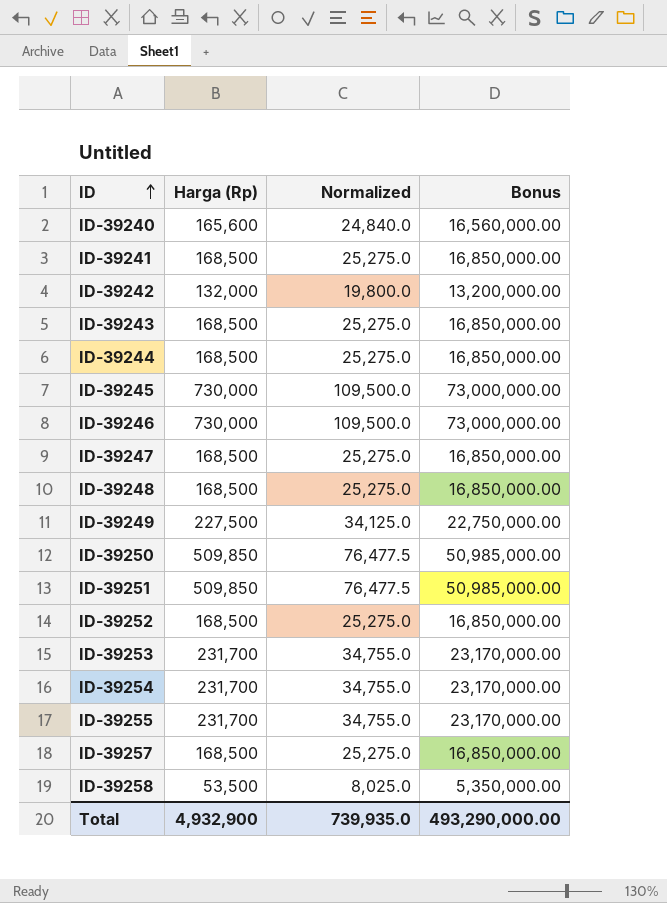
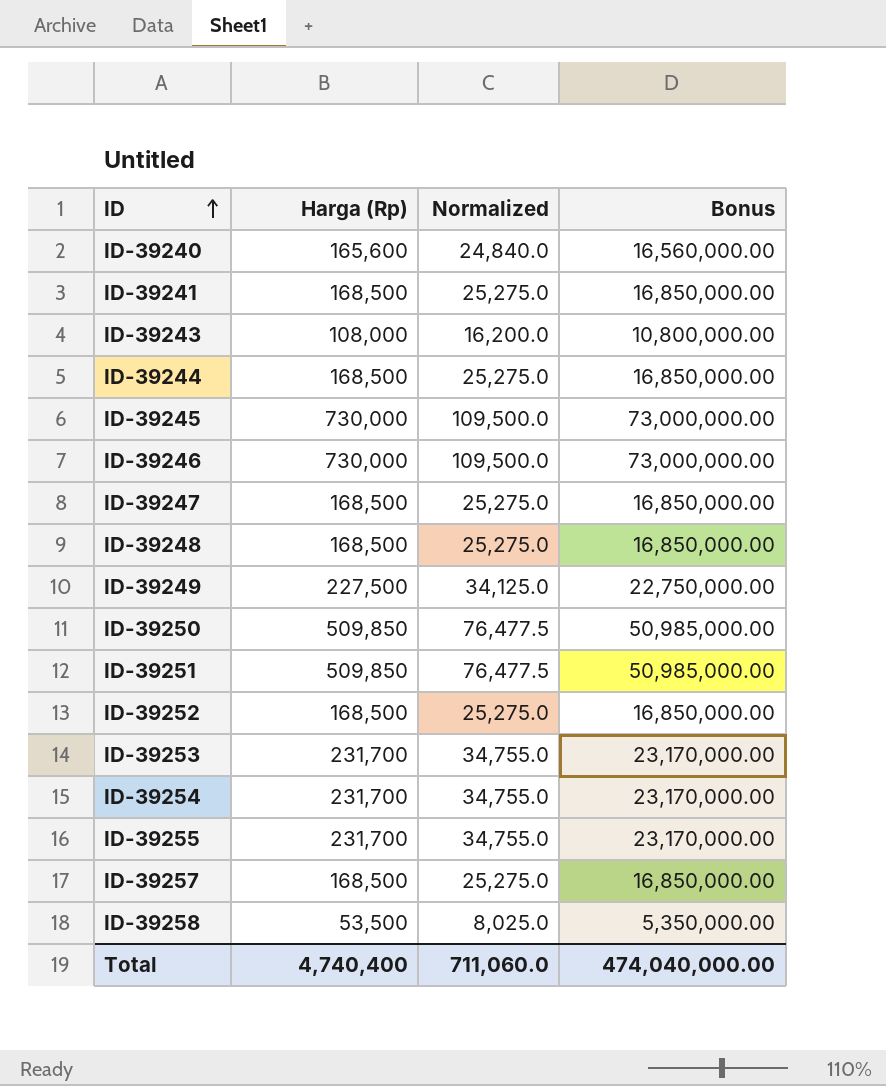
row ID-39242: 132,000 | 19,800.0 | 13,200,000.00 -> none
ID-39243 | Harga (Rp): 168,500 -> 108,000
ID-39243 | Normalized: 25,275.0 -> 16,200.0
ID-39243 | Bonus: 16,850,000.00 -> 10,800,000.00
Total | Harga (Rp): 4,932,900 -> 4,740,400
Total | Normalized: 739,935.0 -> 711,060.0
Total | Bonus: 493,290,000.00 -> 474,040,000.00

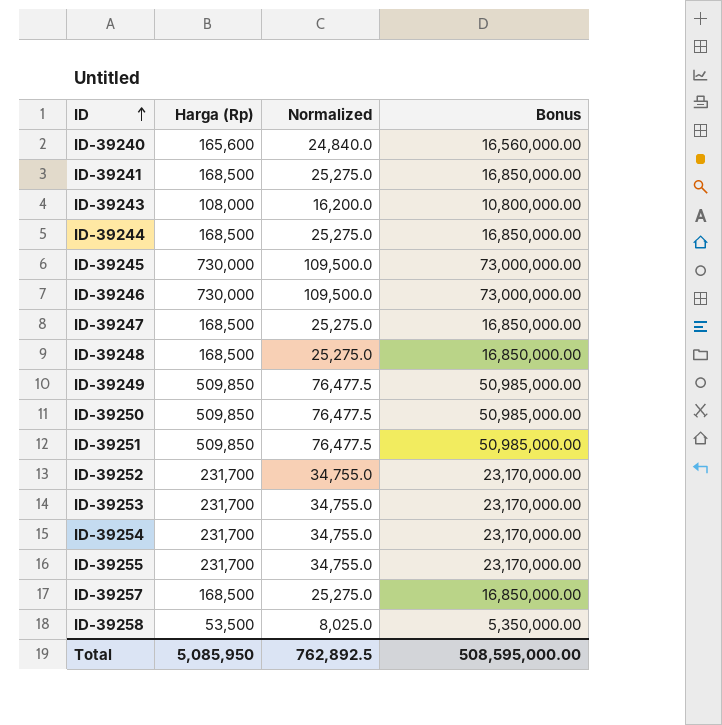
ID-39249 | Harga (Rp): 227,500 -> 509,850
ID-39249 | Normalized: 34,125.0 -> 76,477.5
ID-39249 | Bonus: 22,750,000.00 -> 50,985,000.00
ID-39252 | Harga (Rp): 168,500 -> 231,700
ID-39252 | Normalized: 25,275.0 -> 34,755.0
ID-39252 | Bonus: 16,850,000.00 -> 23,170,000.00
Total | Harga (Rp): 4,740,400 -> 5,085,950
Total | Normalized: 711,060.0 -> 762,892.5
Total | Bonus: 474,040,000.00 -> 508,595,000.00

